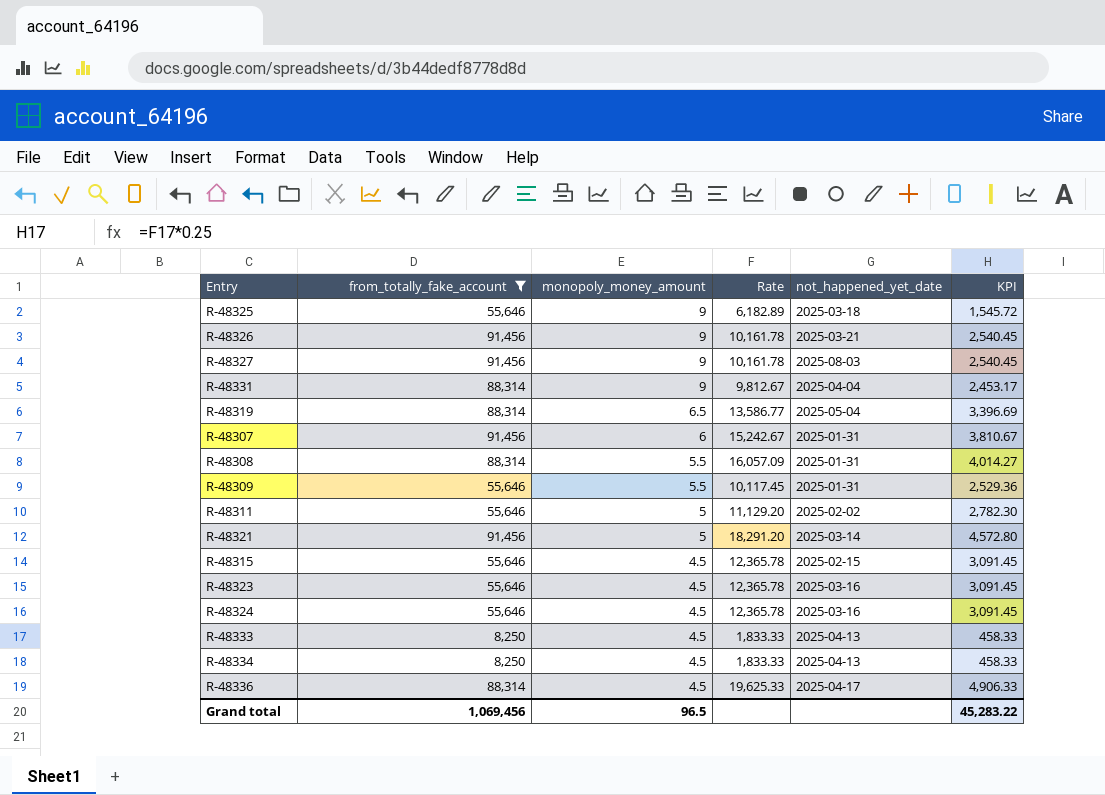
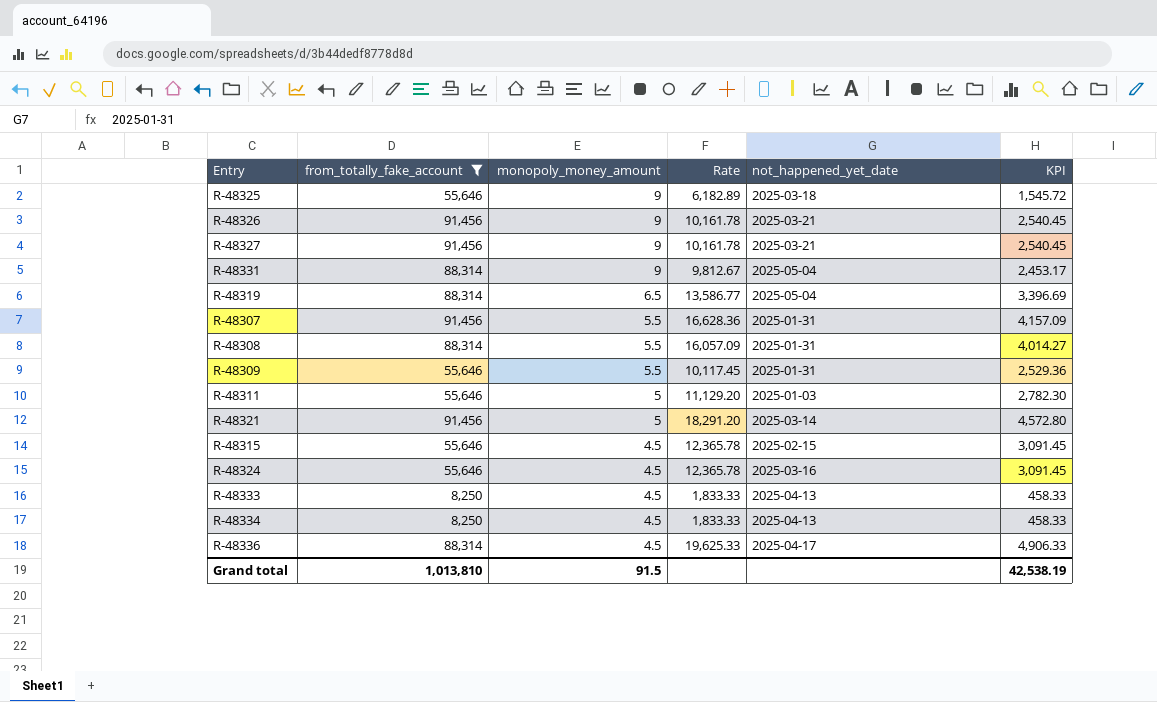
row R-48323: 55,646 | 4.5 | 12,365.78 | 2025-03-16 | 3,091.45 -> none
R-48327 | not_happened_yet_date: 2025-08-03 -> 2025-03-21
R-48331 | not_happened_yet_date: 2025-04-04 -> 2025-05-04
R-48307 | monopoly_money_amount: 6 -> 5.5
R-48307 | Rate: 15,242.67 -> 16,628.36
R-48307 | KPI: 3,810.67 -> 4,157.09
R-48311 | not_happened_yet_date: 2025-02-02 -> 2025-01-03
Grand total | from_totally_fake_account: 1,069,456 -> 1,013,810
Grand total | monopoly_money_amount: 96.5 -> 91.5
Grand total | KPI: 45,283.22 -> 42,538.19

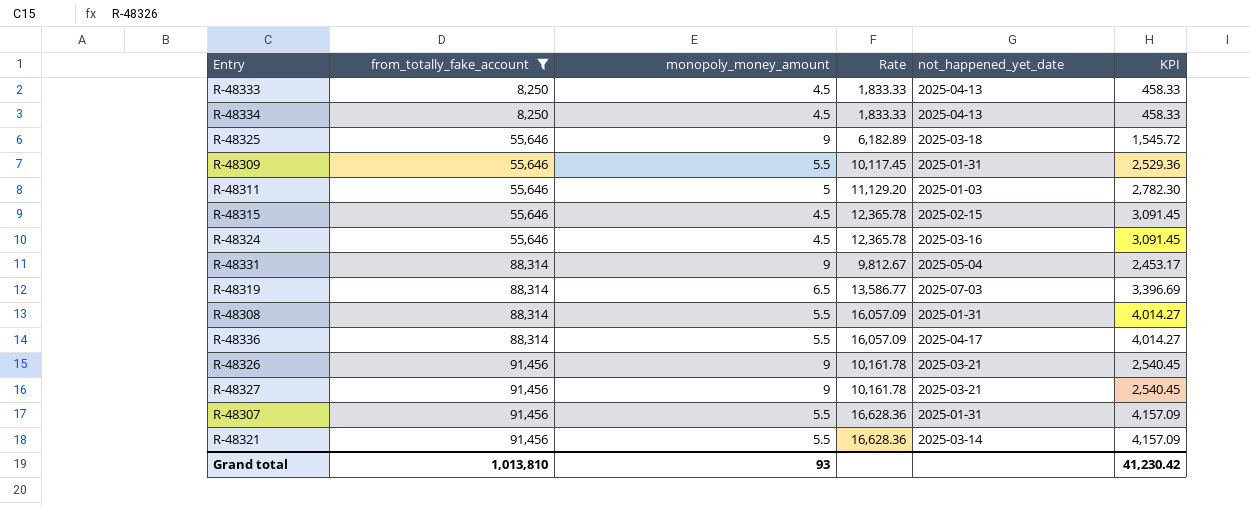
row order: monopoly_money_amount descending -> from_totally_fake_account ascending
R-48319 | not_happened_yet_date: 2025-05-04 -> 2025-07-03
R-48336 | monopoly_money_amount: 4.5 -> 5.5
R-48336 | Rate: 19,625.33 -> 16,057.09
R-48336 | KPI: 4,906.33 -> 4,014.27
R-48321 | monopoly_money_amount: 5 -> 5.5
R-48321 | Rate: 18,291.20 -> 16,628.36
R-48321 | KPI: 4,572.80 -> 4,157.09
Grand total | monopoly_money_amount: 91.5 -> 93
Grand total | KPI: 42,538.19 -> 41,230.42

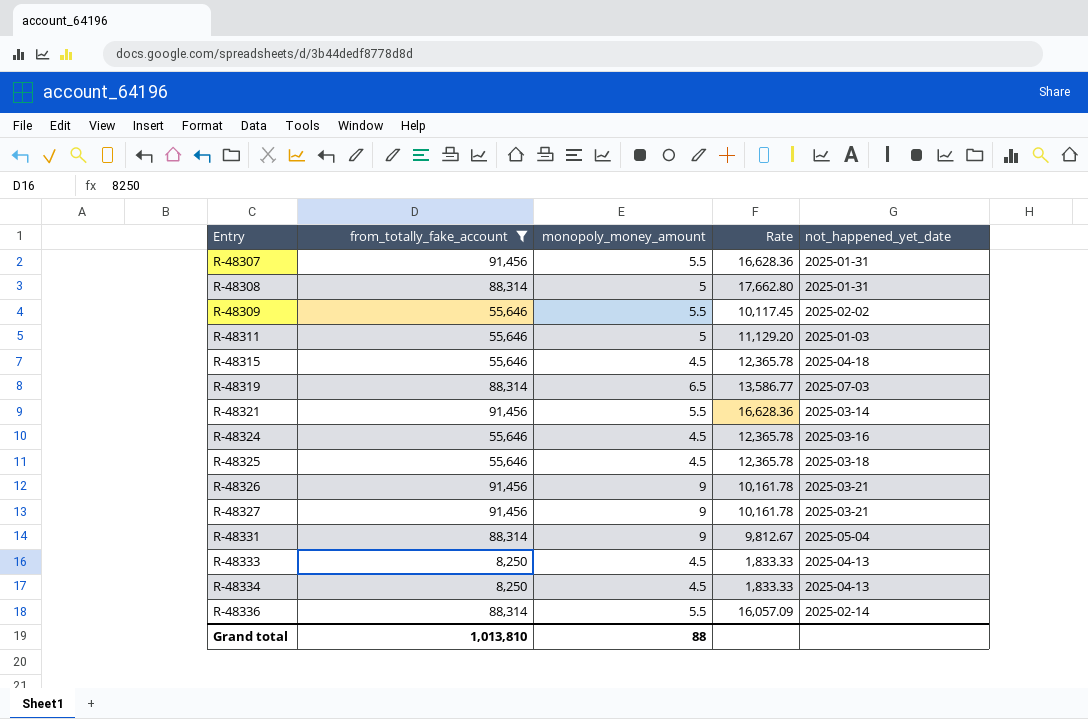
row order: from_totally_fake_account ascending -> Entry ascending
column KPI | formula: [Rate] * 0.25 -> none
R-48308 | monopoly_money_amount: 5.5 -> 5
R-48308 | Rate: 16,057.09 -> 17,662.80
R-48309 | not_happened_yet_date: 2025-01-31 -> 2025-02-02
R-48315 | not_happened_yet_date: 2025-02-15 -> 2025-04-18
R-48325 | monopoly_money_amount: 9 -> 4.5
R-48325 | Rate: 6,182.89 -> 12,365.78
R-48336 | not_happened_yet_date: 2025-04-17 -> 2025-02-14
Grand total | monopoly_money_amount: 93 -> 88

